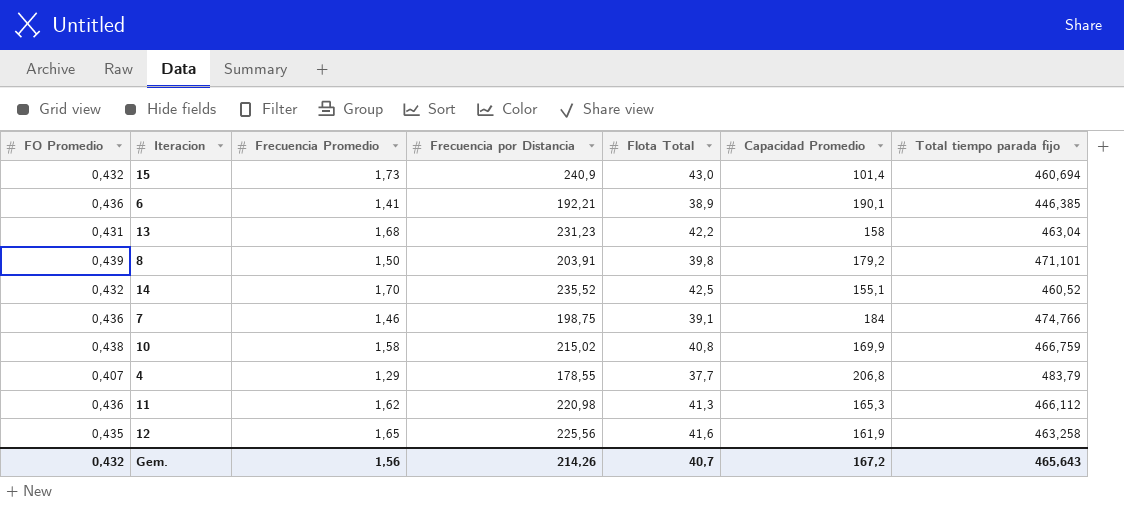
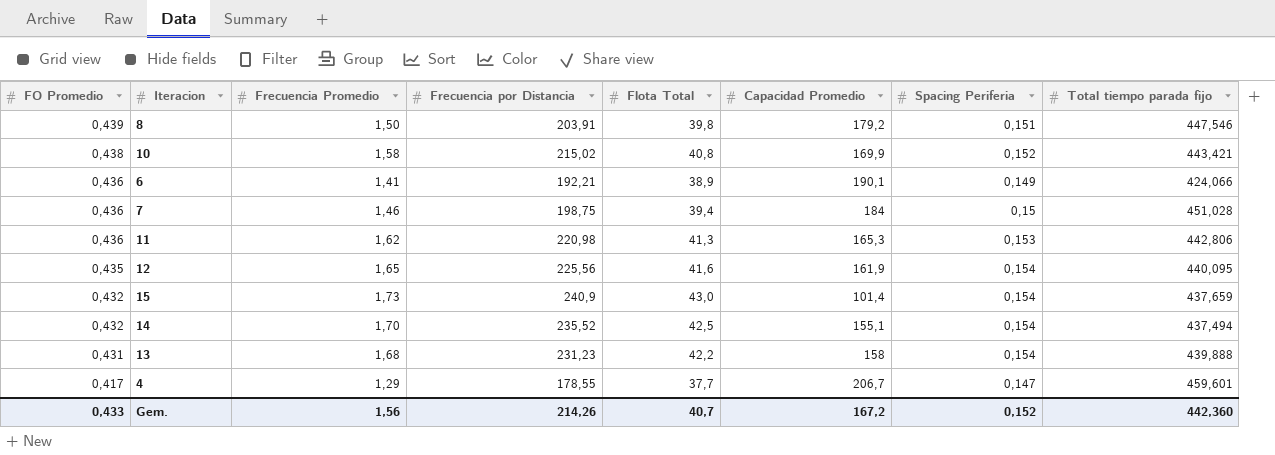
row order: none -> FO Promedio descending
column Spacing Periferia | position: none -> 7
8 | Total tiempo parada fijo: 471,101 -> 447,546
10 | Total tiempo parada fijo: 466,759 -> 443,421
6 | Total tiempo parada fijo: 446,385 -> 424,066
7 | Flota Total: 39,1 -> 39,4
7 | Total tiempo parada fijo: 474,766 -> 451,028
11 | Total tiempo parada fijo: 466,112 -> 442,806
12 | Total tiempo parada fijo: 463,258 -> 440,095
15 | Total tiempo parada fijo: 460,694 -> 437,659
14 | Total tiempo parada fijo: 460,52 -> 437,494
13 | Total tiempo parada fijo: 463,04 -> 439,888
4 | FO Promedio: 0,407 -> 0,417
4 | Capacidad Promedio: 206,8 -> 206,7
4 | Total tiempo parada fijo: 483,79 -> 459,601
Gem. | FO Promedio: 0,432 -> 0,433
Gem. | Total tiempo parada fijo: 465,643 -> 442,360

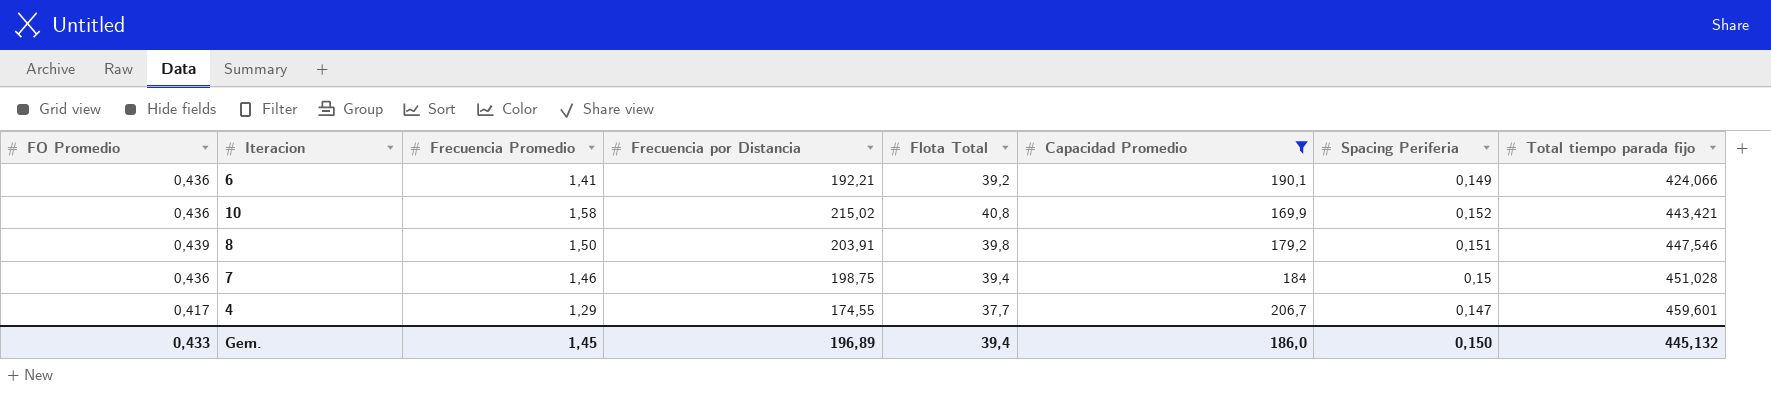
filter: none -> Capacidad Promedio >= 169,9
row order: FO Promedio descending -> Total tiempo parada fijo ascending
6 | Flota Total: 38,9 -> 39,2
10 | FO Promedio: 0,438 -> 0,436
4 | Frecuencia por Distancia: 178,55 -> 174,55
Gem. | Frecuencia Promedio: 1,56 -> 1,45
Gem. | Frecuencia por Distancia: 214,26 -> 196,89
Gem. | Flota Total: 40,7 -> 39,4
Gem. | Capacidad Promedio: 167,2 -> 186,0
Gem. | Spacing Periferia: 0,152 -> 0,150
Gem. | Total tiempo parada fijo: 442,360 -> 445,132

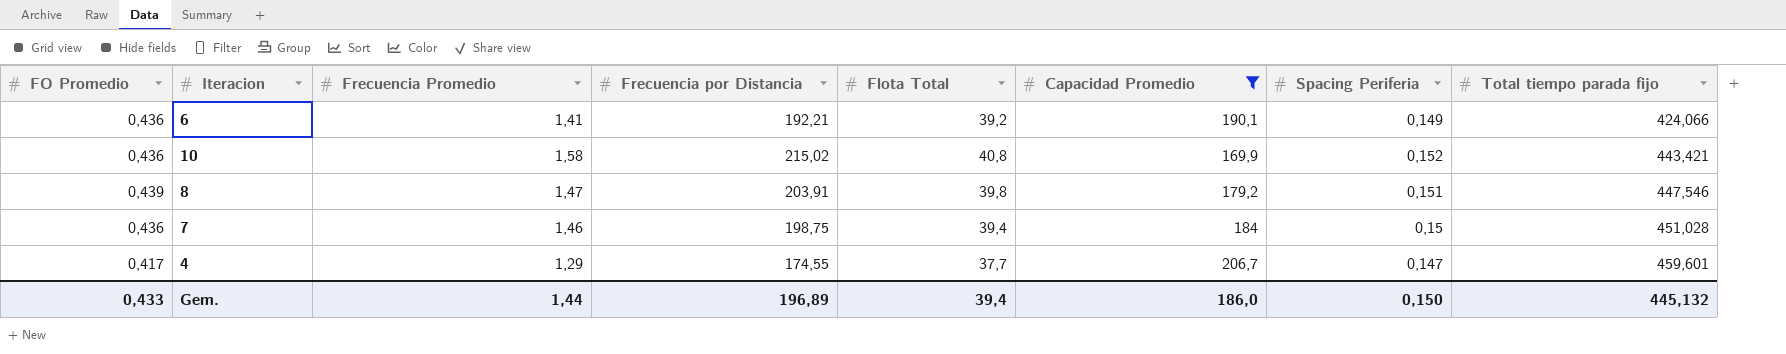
8 | Frecuencia Promedio: 1,50 -> 1,47
Gem. | Frecuencia Promedio: 1,45 -> 1,44

